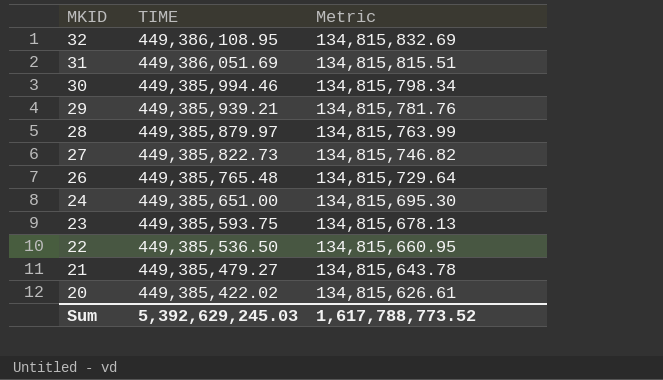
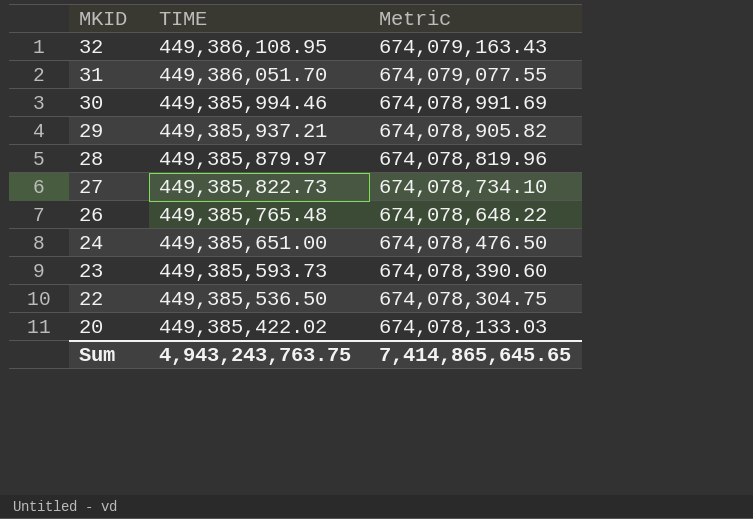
column Metric | formula: [TIME] * 0.3 -> [TIME] * 1.5
row 21: 449,385,479.27 | 134,815,643.78 -> none
31 | TIME: 449,386,051.69 -> 449,386,051.70
29 | TIME: 449,385,939.21 -> 449,385,937.21
23 | TIME: 449,385,593.75 -> 449,385,593.73
Sum | TIME: 5,392,629,245.03 -> 4,943,243,763.75
Sum | Metric: 1,617,788,773.52 -> 7,414,865,645.65

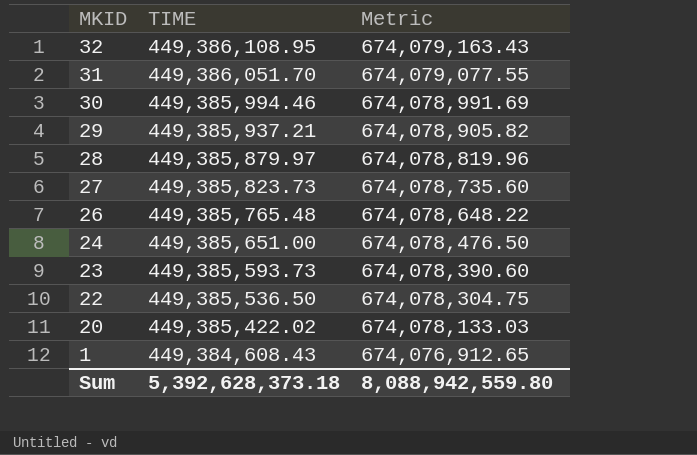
27 | TIME: 449,385,822.73 -> 449,385,823.73
27 | Metric: 674,078,734.10 -> 674,078,735.60
row 1: none -> 449,384,608.43 | 674,076,912.65
Sum | TIME: 4,943,243,763.75 -> 5,392,628,373.18
Sum | Metric: 7,414,865,645.65 -> 8,088,942,559.80

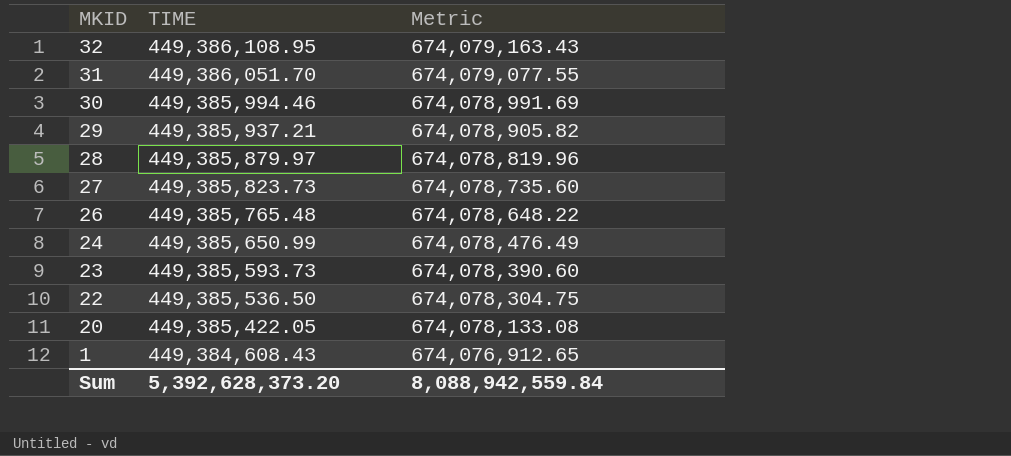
24 | TIME: 449,385,651.00 -> 449,385,650.99
24 | Metric: 674,078,476.50 -> 674,078,476.49
20 | TIME: 449,385,422.02 -> 449,385,422.05
20 | Metric: 674,078,133.03 -> 674,078,133.08
Sum | TIME: 5,392,628,373.18 -> 5,392,628,373.20
Sum | Metric: 8,088,942,559.80 -> 8,088,942,559.84

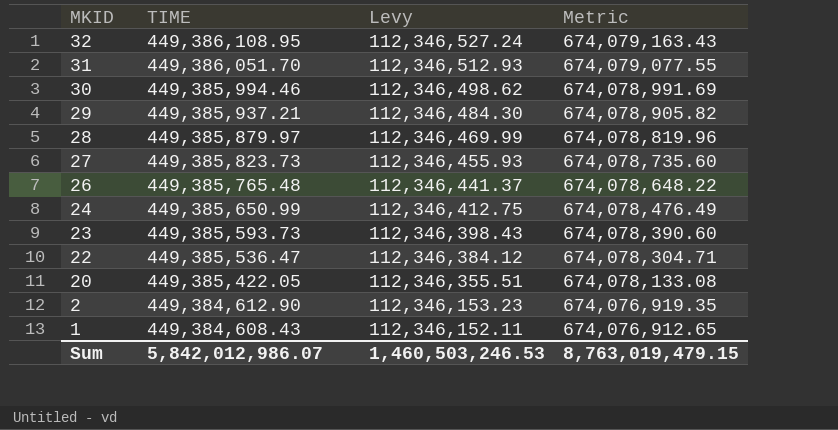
column Levy | formula: none -> [TIME] * 0.25
22 | TIME: 449,385,536.50 -> 449,385,536.47
22 | Metric: 674,078,304.75 -> 674,078,304.71
row 2: none -> 449,384,612.90 | 112,346,153.23 | 674,076,919.35
Sum | TIME: 5,392,628,373.20 -> 5,842,012,986.07
Sum | Metric: 8,088,942,559.84 -> 8,763,019,479.15

